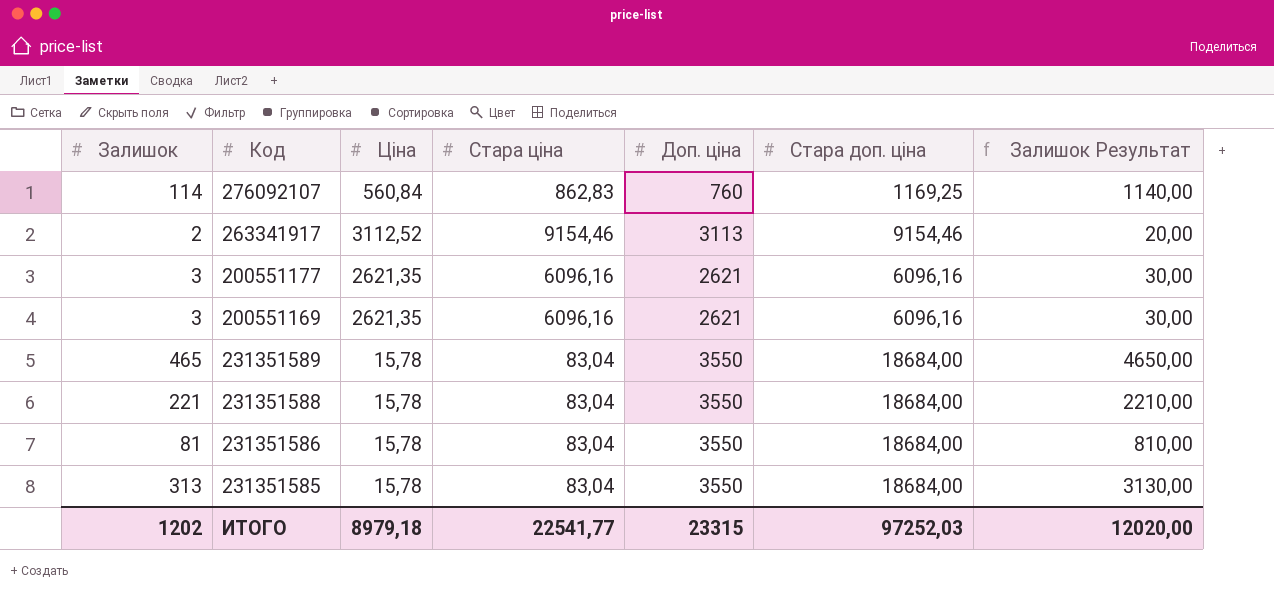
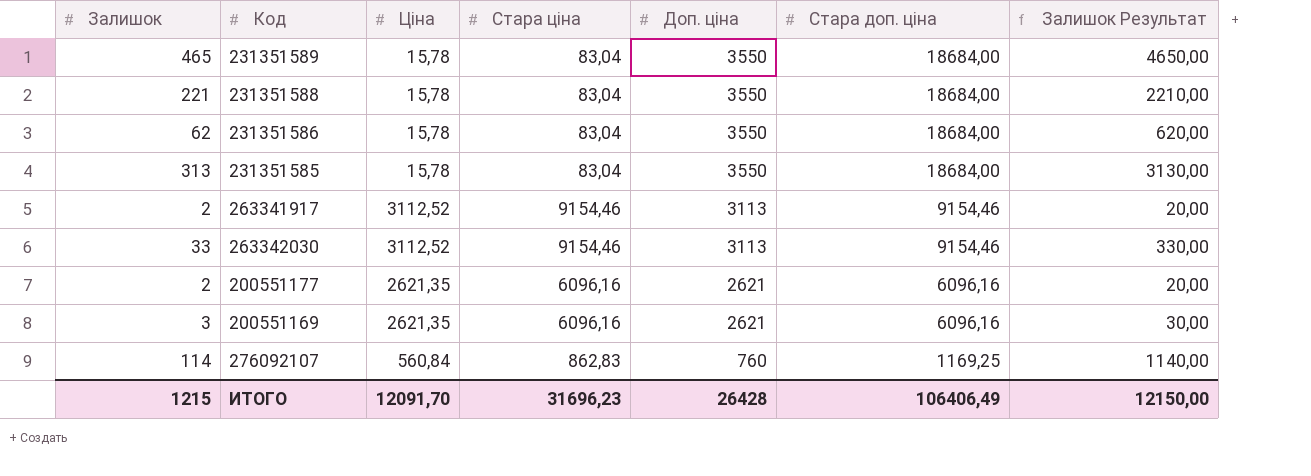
row order: none -> Доп. ціна descending
231351586 | Залишок: 81 -> 62
231351586 | Залишок Результат: 810,00 -> 620,00
row 263342030: none -> 33 | 3112,52 | 9154,46 | 3113 | 9154,46 | 330,00
200551177 | Залишок: 3 -> 2
200551177 | Залишок Результат: 30,00 -> 20,00
ИТОГО | Залишок: 1202 -> 1215
ИТОГО | Ціна: 8979,18 -> 12091,70
ИТОГО | Стара ціна: 22541,77 -> 31696,23
ИТОГО | Доп. ціна: 23315 -> 26428
ИТОГО | Стара доп. ціна: 97252,03 -> 106406,49
ИТОГО | Залишок Результат: 12020,00 -> 12150,00

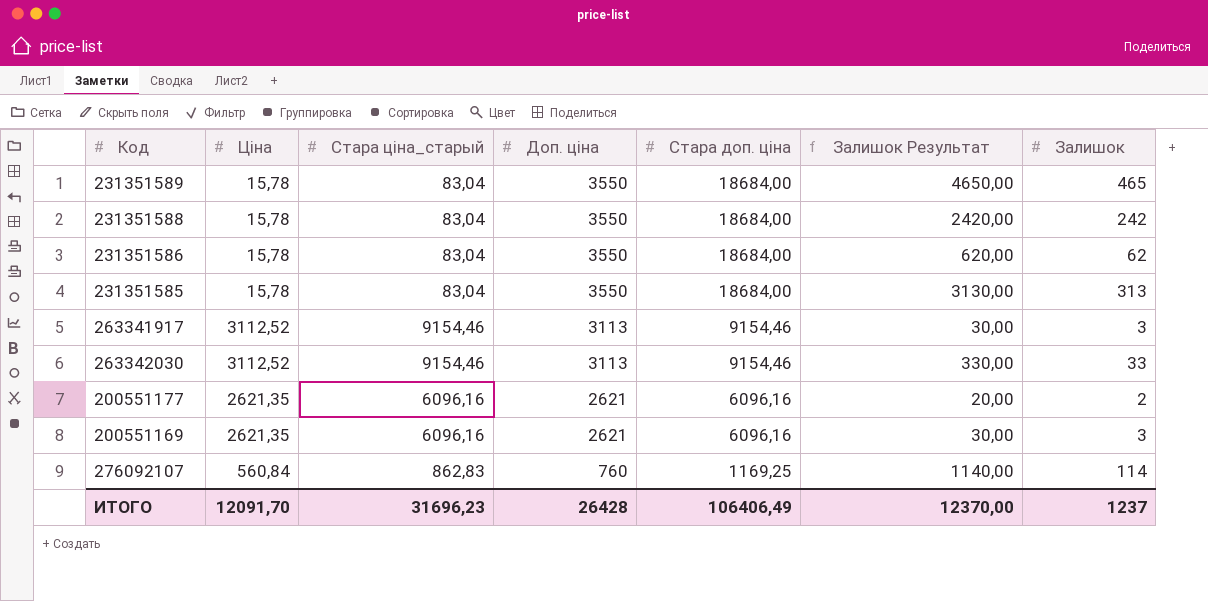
column name: Стара ціна -> Стара ціна_старый
column Залишок | position: 1 -> 7
231351588 | Залишок Результат: 2210,00 -> 2420,00
231351588 | Залишок: 221 -> 242
263341917 | Залишок Результат: 20,00 -> 30,00
263341917 | Залишок: 2 -> 3
ИТОГО | Залишок Результат: 12150,00 -> 12370,00
ИТОГО | Залишок: 1215 -> 1237

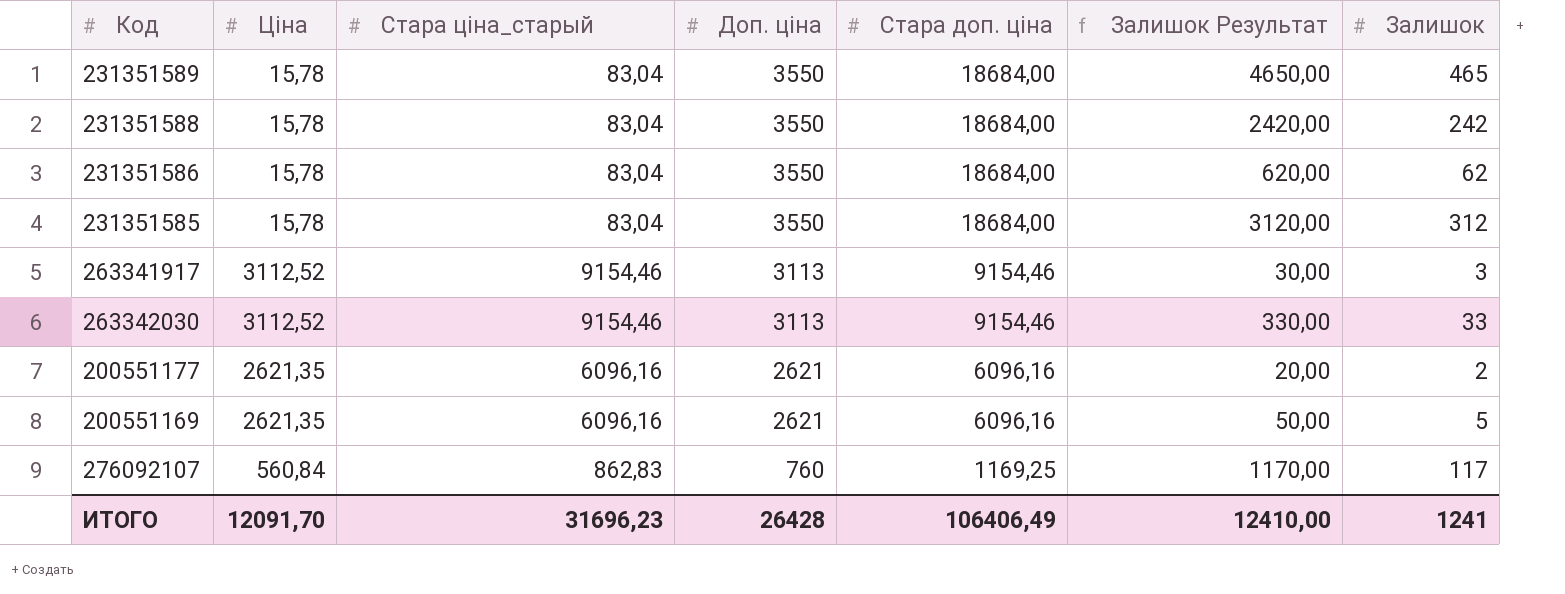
231351585 | Залишок Результат: 3130,00 -> 3120,00
231351585 | Залишок: 313 -> 312
200551169 | Залишок Результат: 30,00 -> 50,00
200551169 | Залишок: 3 -> 5
276092107 | Залишок Результат: 1140,00 -> 1170,00
276092107 | Залишок: 114 -> 117
ИТОГО | Залишок Результат: 12370,00 -> 12410,00
ИТОГО | Залишок: 1237 -> 1241

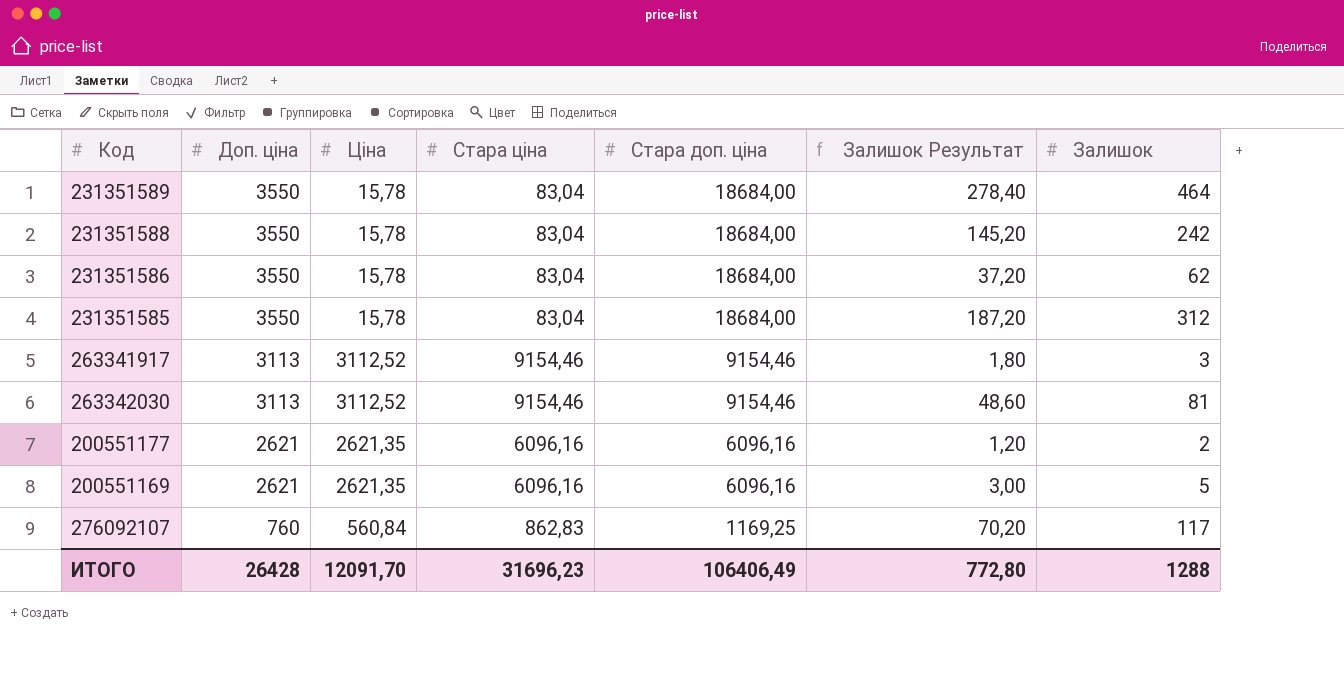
column Доп. ціна | position: 4 -> 2
column name: Стара ціна_старый -> Стара ціна
column Залишок Результат | formula: [Залишок] * 10 -> [Залишок] * 0,6
231351589 | Залишок: 465 -> 464
263342030 | Залишок: 33 -> 81
ИТОГО | Залишок Результат: 12410,00 -> 772,80
ИТОГО | Залишок: 1241 -> 1288

